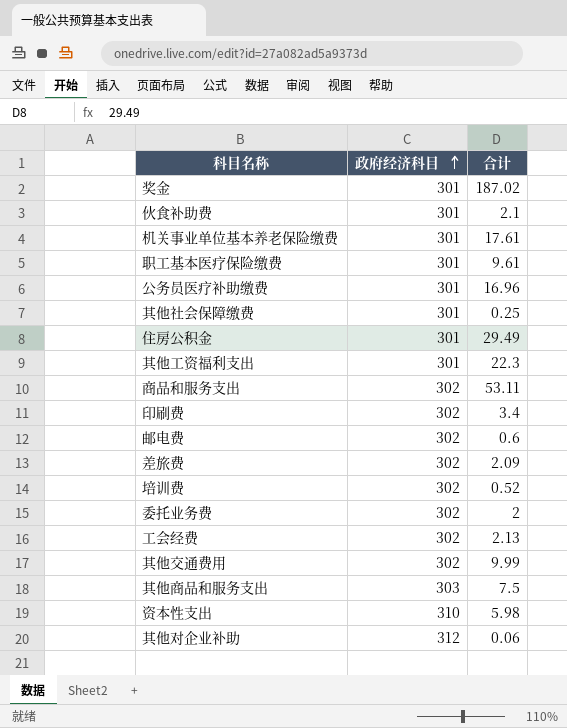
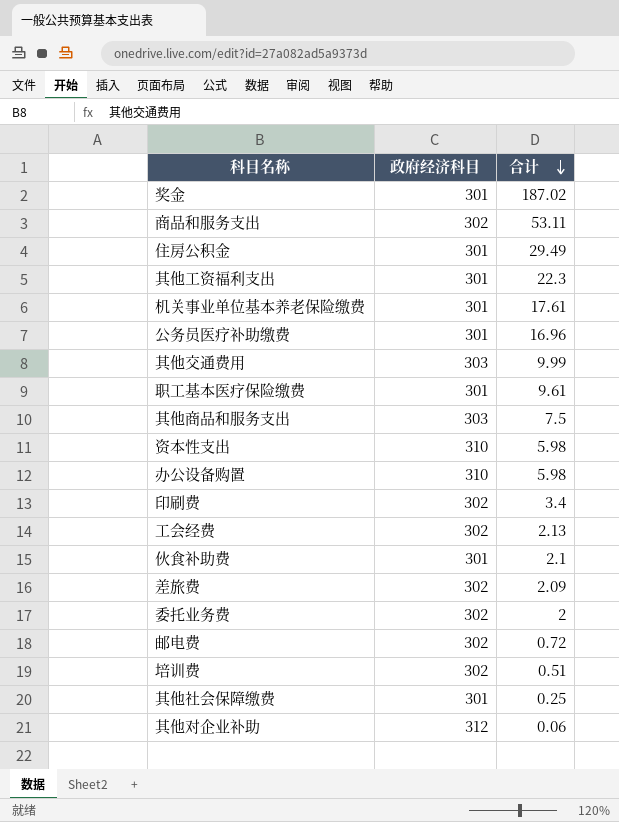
row order: 政府经济科目 ascending -> 合计 descending
其他交通费用 | 政府经济科目: 302 -> 303
row 办公设备购置: none -> 310 | 5.98
邮电费 | 合计: 0.6 -> 0.72
培训费 | 合计: 0.52 -> 0.51

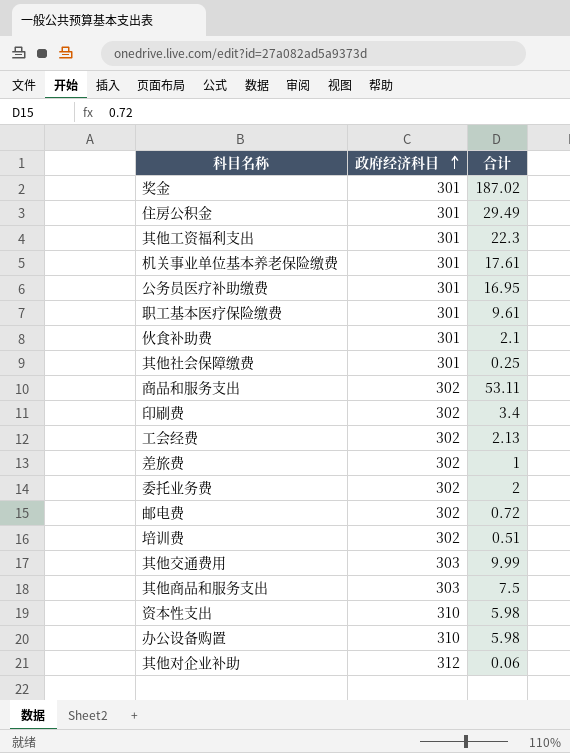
row order: 合计 descending -> 政府经济科目 ascending
公务员医疗补助缴费 | 合计: 16.96 -> 16.95
差旅费 | 合计: 2.09 -> 1

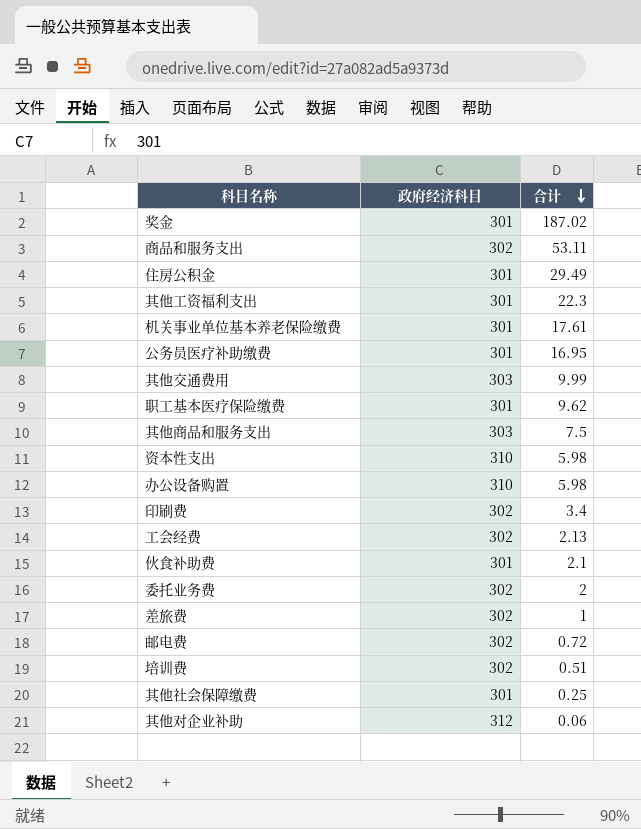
row order: 政府经济科目 ascending -> 合计 descending
职工基本医疗保险缴费 | 合计: 9.61 -> 9.62

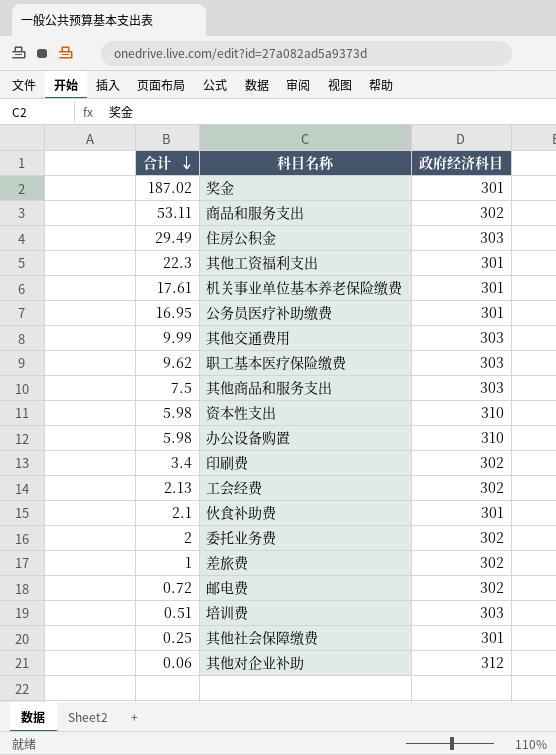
column 合计 | position: 3 -> 1
住房公积金 | 政府经济科目: 301 -> 303
职工基本医疗保险缴费 | 政府经济科目: 301 -> 303
培训费 | 政府经济科目: 302 -> 303

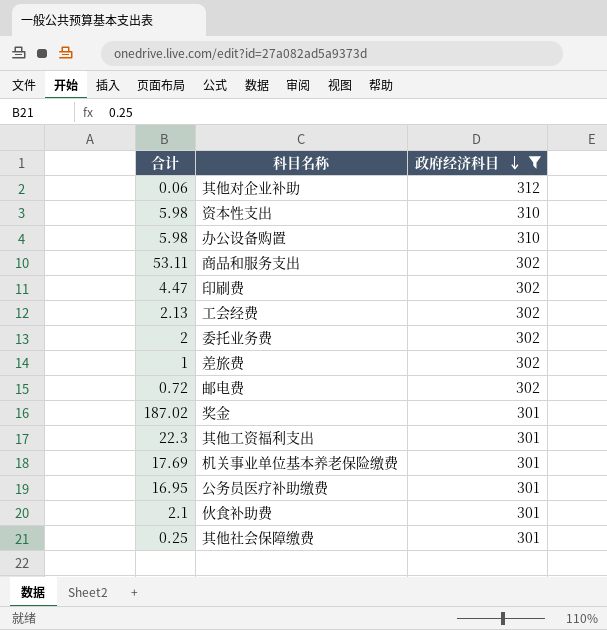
filter: none -> 政府经济科目 != 303
row order: 合计 descending -> 政府经济科目 descending
印刷费 | 合计: 3.4 -> 4.47
机关事业单位基本养老保险缴费 | 合计: 17.61 -> 17.69

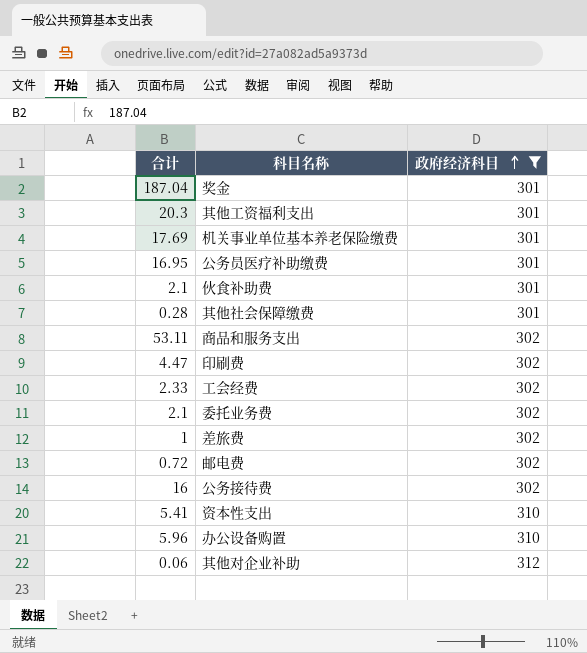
row order: 政府经济科目 descending -> 政府经济科目 ascending
奖金 | 合计: 187.02 -> 187.04
其他工资福利支出 | 合计: 22.3 -> 20.3
其他社会保障缴费 | 合计: 0.25 -> 0.28
工会经费 | 合计: 2.13 -> 2.33
委托业务费 | 合计: 2 -> 2.1
row 公务接待费: none -> 16 | 302
资本性支出 | 合计: 5.98 -> 5.41
办公设备购置 | 合计: 5.98 -> 5.96

